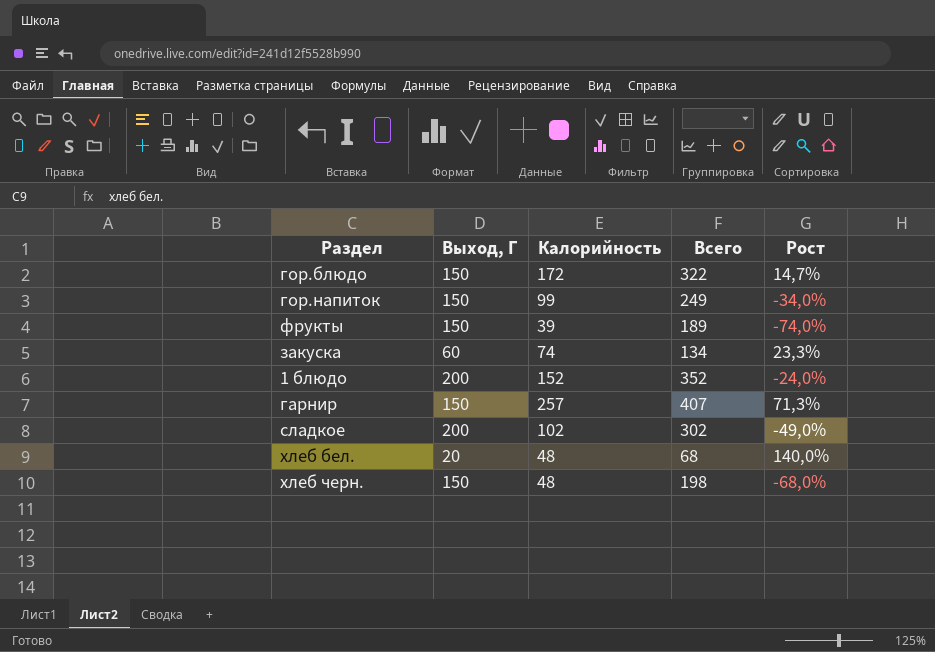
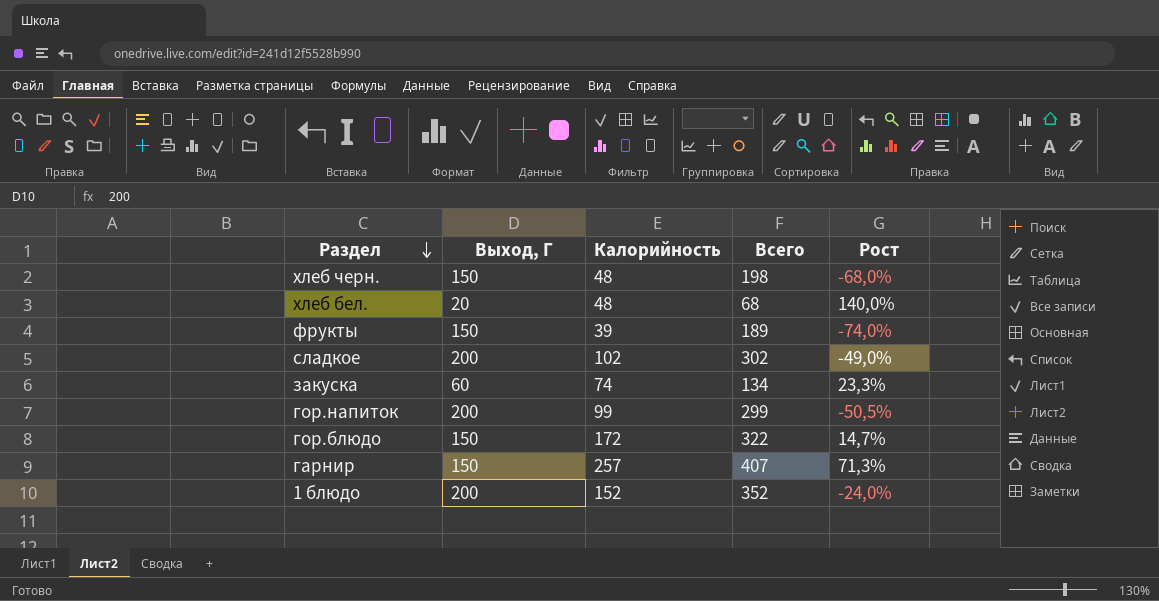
row order: none -> Раздел descending
гор.напиток | Выход, Г: 150 -> 200
гор.напиток | Всего: 249 -> 299
гор.напиток | Рост: -34,0% -> -50,5%

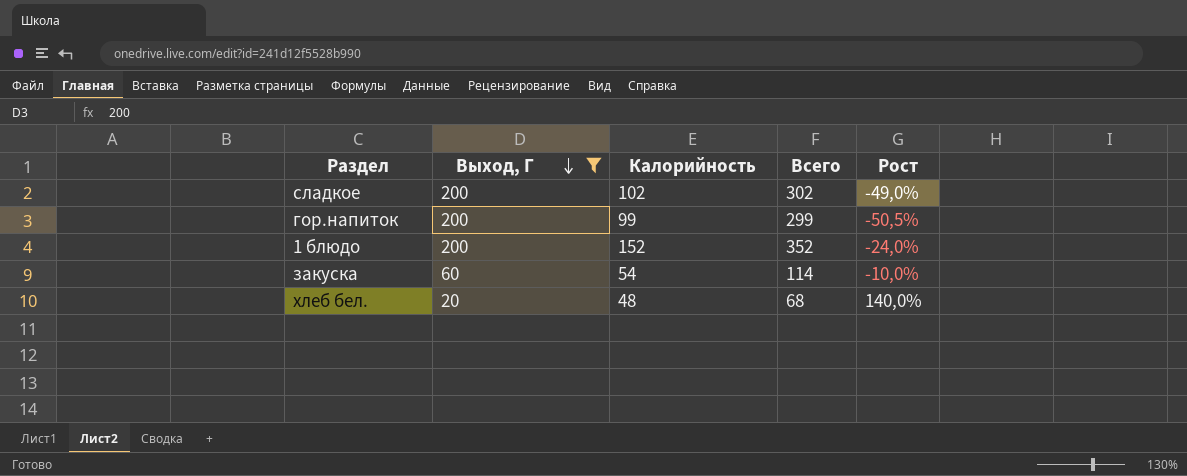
filter: none -> Выход, Г != 150
row order: Раздел descending -> Выход, Г descending
закуска | Калорийность: 74 -> 54
закуска | Всего: 134 -> 114
закуска | Рост: 23,3% -> -10,0%

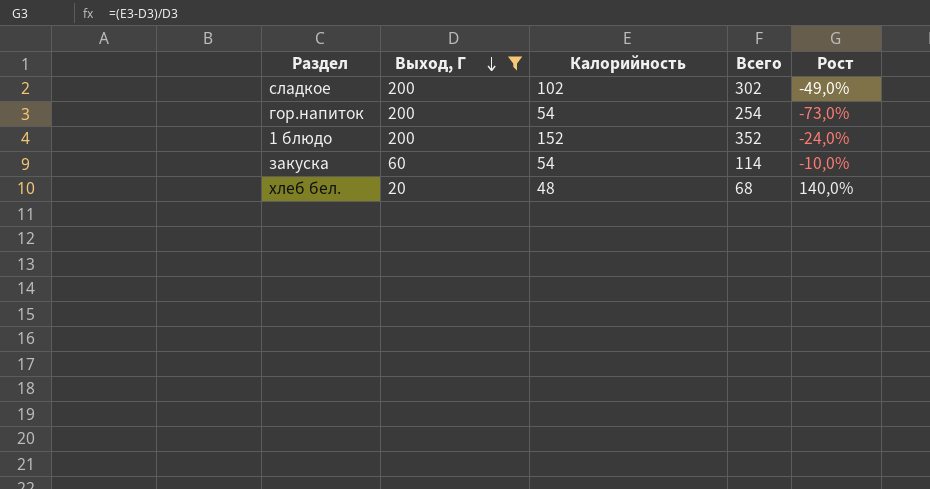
гор.напиток | Калорийность: 99 -> 54
гор.напиток | Всего: 299 -> 254
гор.напиток | Рост: -50,5% -> -73,0%

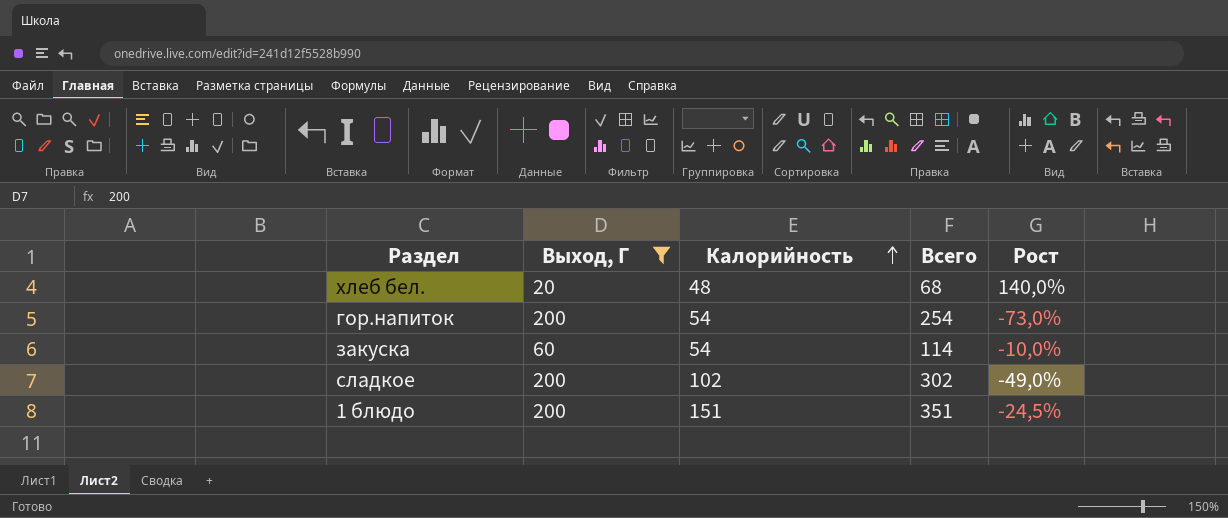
row order: Выход, Г descending -> Калорийность ascending
1 блюдо | Калорийность: 152 -> 151
1 блюдо | Всего: 352 -> 351
1 блюдо | Рост: -24,0% -> -24,5%

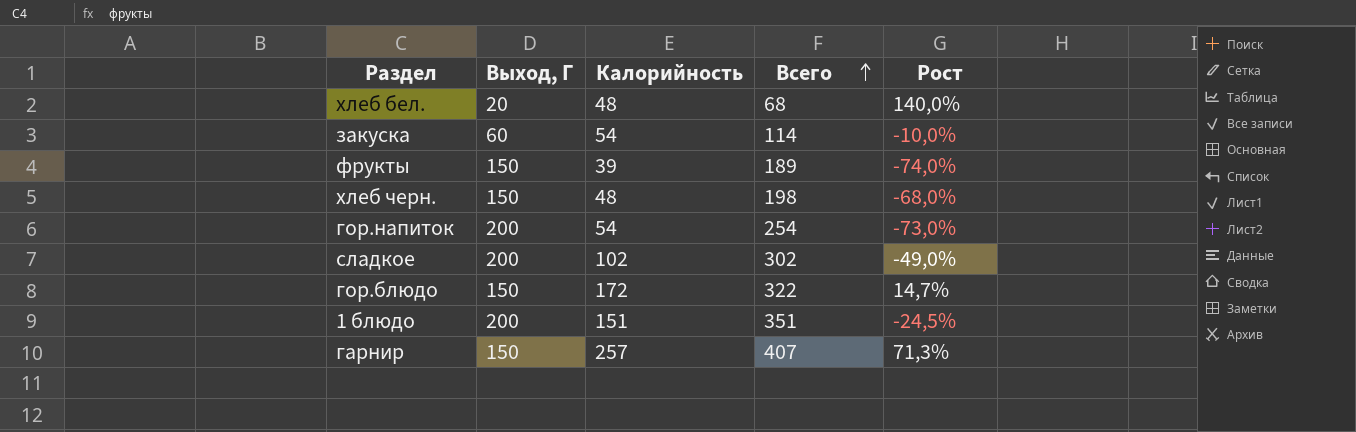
filter: Выход, Г != 150 -> none
row order: Калорийность ascending -> Всего ascending

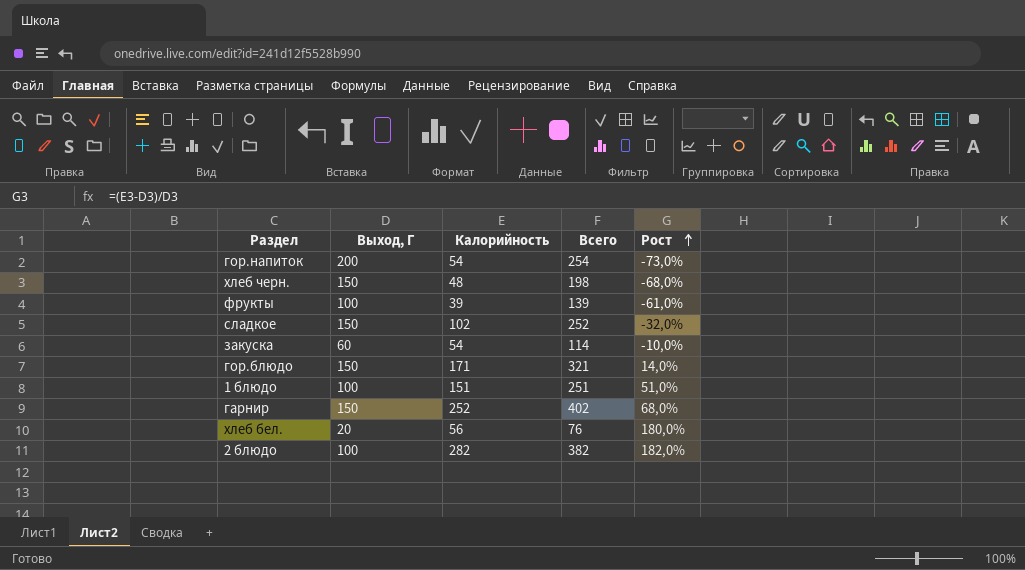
row order: Всего ascending -> Рост ascending
фрукты | Выход, Г: 150 -> 100
фрукты | Всего: 189 -> 139
фрукты | Рост: -74,0% -> -61,0%
сладкое | Выход, Г: 200 -> 150
сладкое | Всего: 302 -> 252
сладкое | Рост: -49,0% -> -32,0%
гор.блюдо | Калорийность: 172 -> 171
гор.блюдо | Всего: 322 -> 321
гор.блюдо | Рост: 14,7% -> 14,0%
1 блюдо | Выход, Г: 200 -> 100
1 блюдо | Всего: 351 -> 251
1 блюдо | Рост: -24,5% -> 51,0%
гарнир | Калорийность: 257 -> 252
гарнир | Всего: 407 -> 402
гарнир | Рост: 71,3% -> 68,0%
хлеб бел. | Калорийность: 48 -> 56
хлеб бел. | Всего: 68 -> 76
хлеб бел. | Рост: 140,0% -> 180,0%
row 2 блюдо: none -> 100 | 282 | 382 | 182,0%

